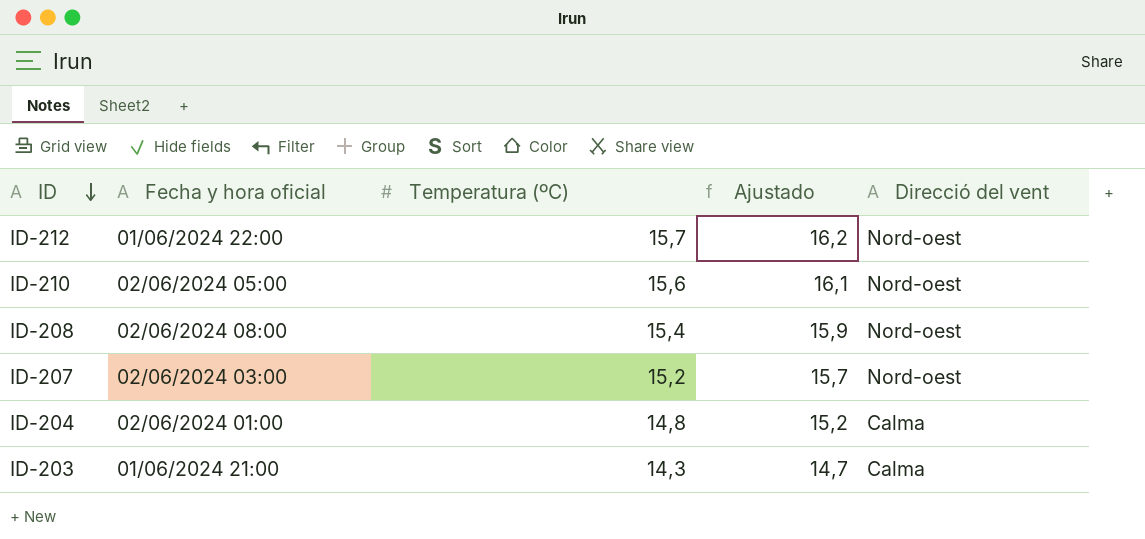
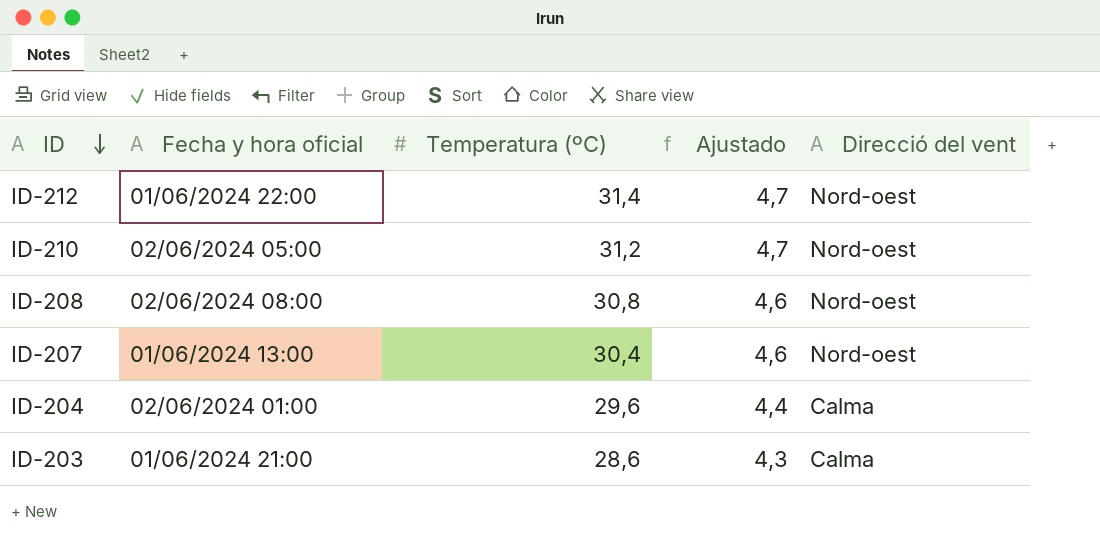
column Ajustado | formula: [Temperatura (ºC)] * 1,03 -> [Temperatura (ºC)] * 0,15
ID-212 | Temperatura (ºC): 15,7 -> 31,4
ID-210 | Temperatura (ºC): 15,6 -> 31,2
ID-208 | Temperatura (ºC): 15,4 -> 30,8
ID-207 | Fecha y hora oficial: 02/06/2024 03:00 -> 01/06/2024 13:00
ID-207 | Temperatura (ºC): 15,2 -> 30,4
ID-204 | Temperatura (ºC): 14,8 -> 29,6
ID-203 | Temperatura (ºC): 14,3 -> 28,6

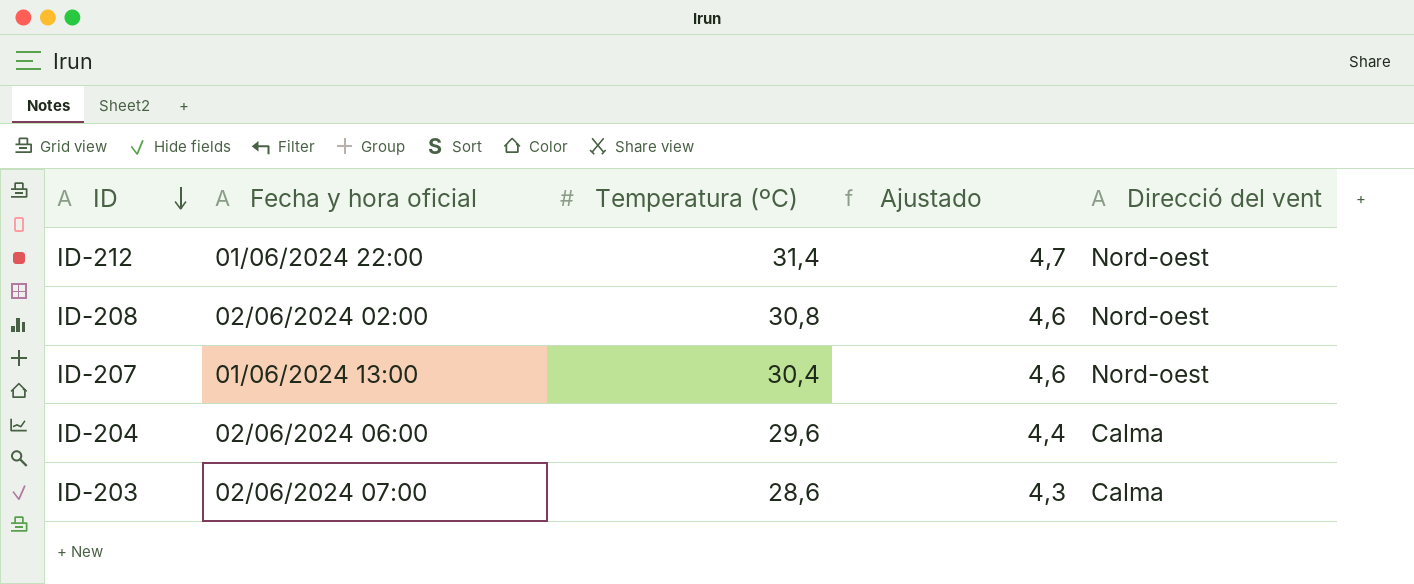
row ID-210: 02/06/2024 05:00 | 31,2 | 4,7 | Nord-oest -> none
ID-208 | Fecha y hora oficial: 02/06/2024 08:00 -> 02/06/2024 02:00
ID-204 | Fecha y hora oficial: 02/06/2024 01:00 -> 02/06/2024 06:00
ID-203 | Fecha y hora oficial: 01/06/2024 21:00 -> 02/06/2024 07:00

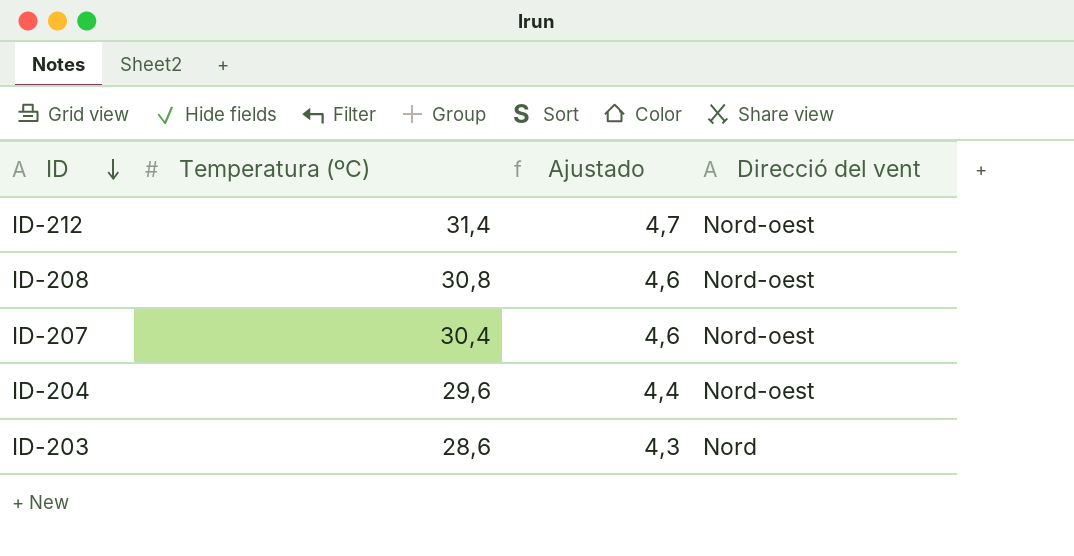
column Fecha y hora oficial | position: 2 -> none
ID-204 | Direcció del vent: Calma -> Nord-oest
ID-203 | Direcció del vent: Calma -> Nord

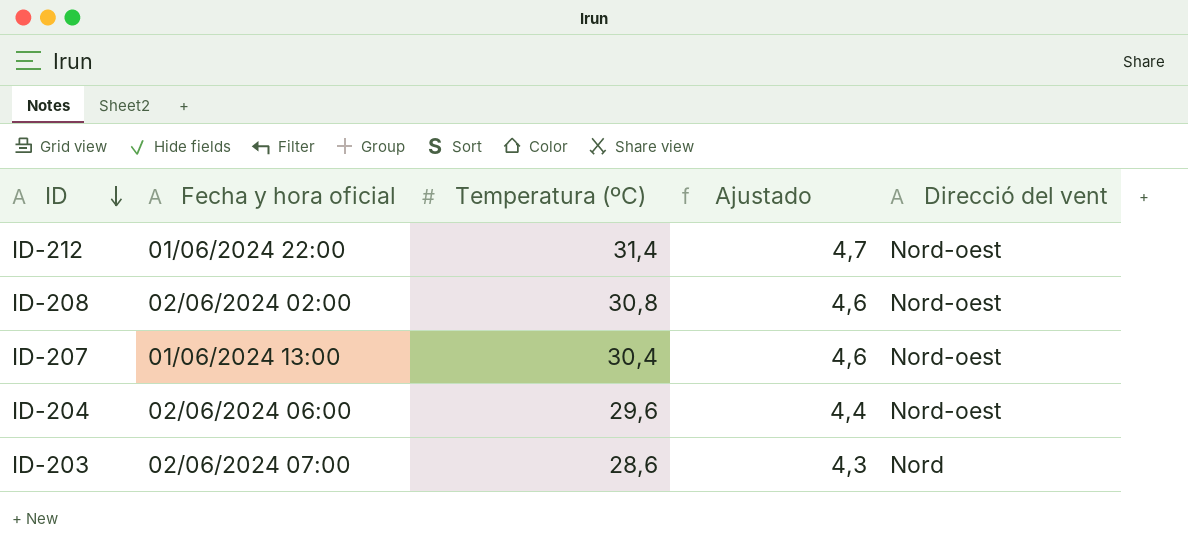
column Fecha y hora oficial | position: none -> 2

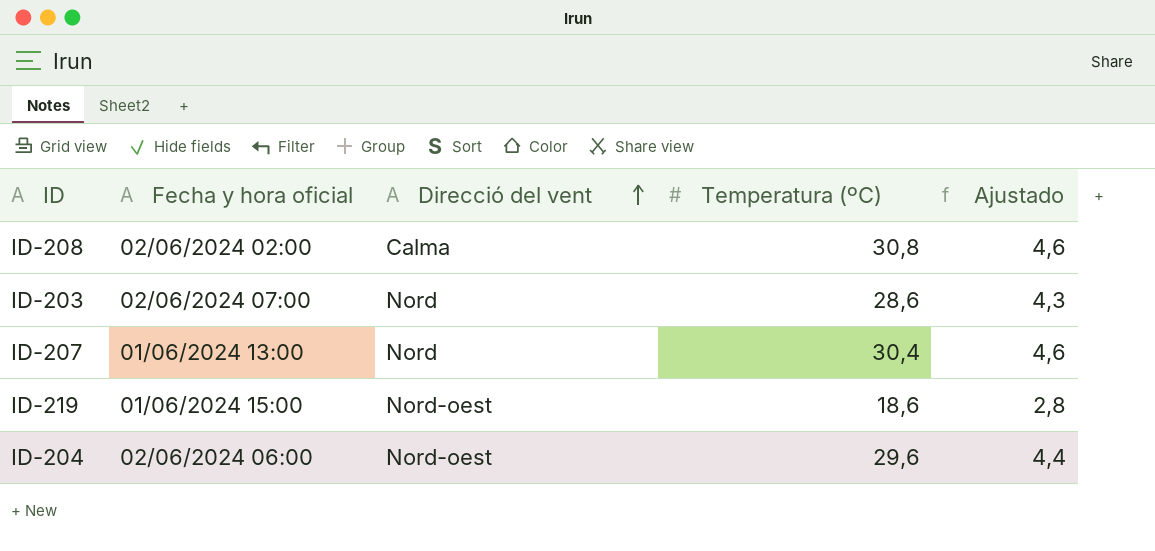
row order: ID descending -> Direcció del vent ascending
column Direcció del vent | position: 5 -> 3
row ID-212: 01/06/2024 22:00 | 31,4 | 4,7 | Nord-oest -> none
ID-208 | Direcció del vent: Nord-oest -> Calma
ID-207 | Direcció del vent: Nord-oest -> Nord
row ID-219: none -> 01/06/2024 15:00 | Nord-oest | 18,6 | 2,8

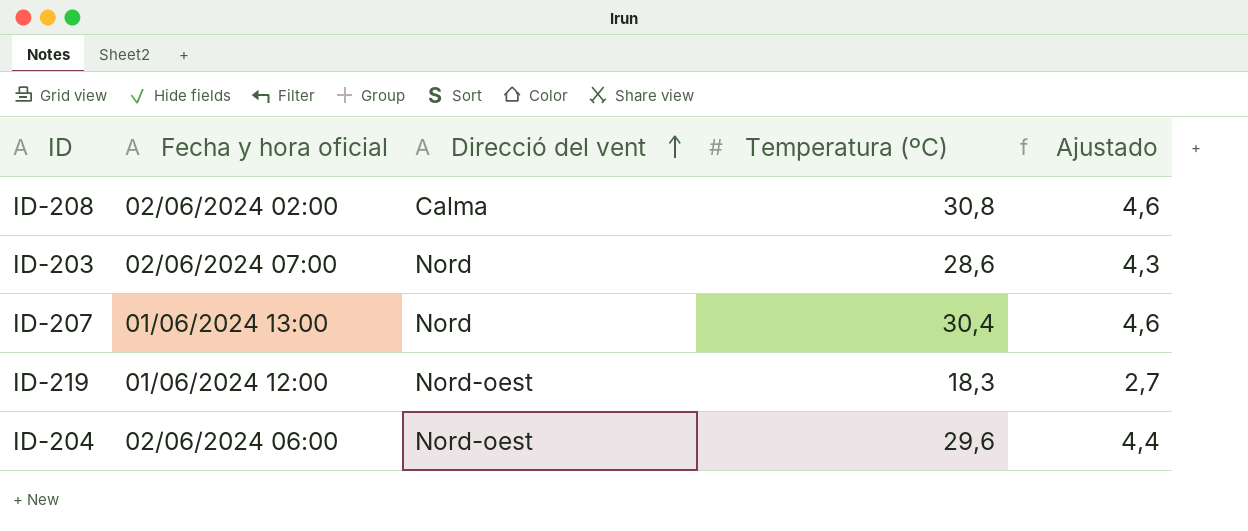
ID-219 | Fecha y hora oficial: 01/06/2024 15:00 -> 01/06/2024 12:00
ID-219 | Temperatura (ºC): 18,6 -> 18,3
ID-219 | Ajustado: 2,8 -> 2,7

